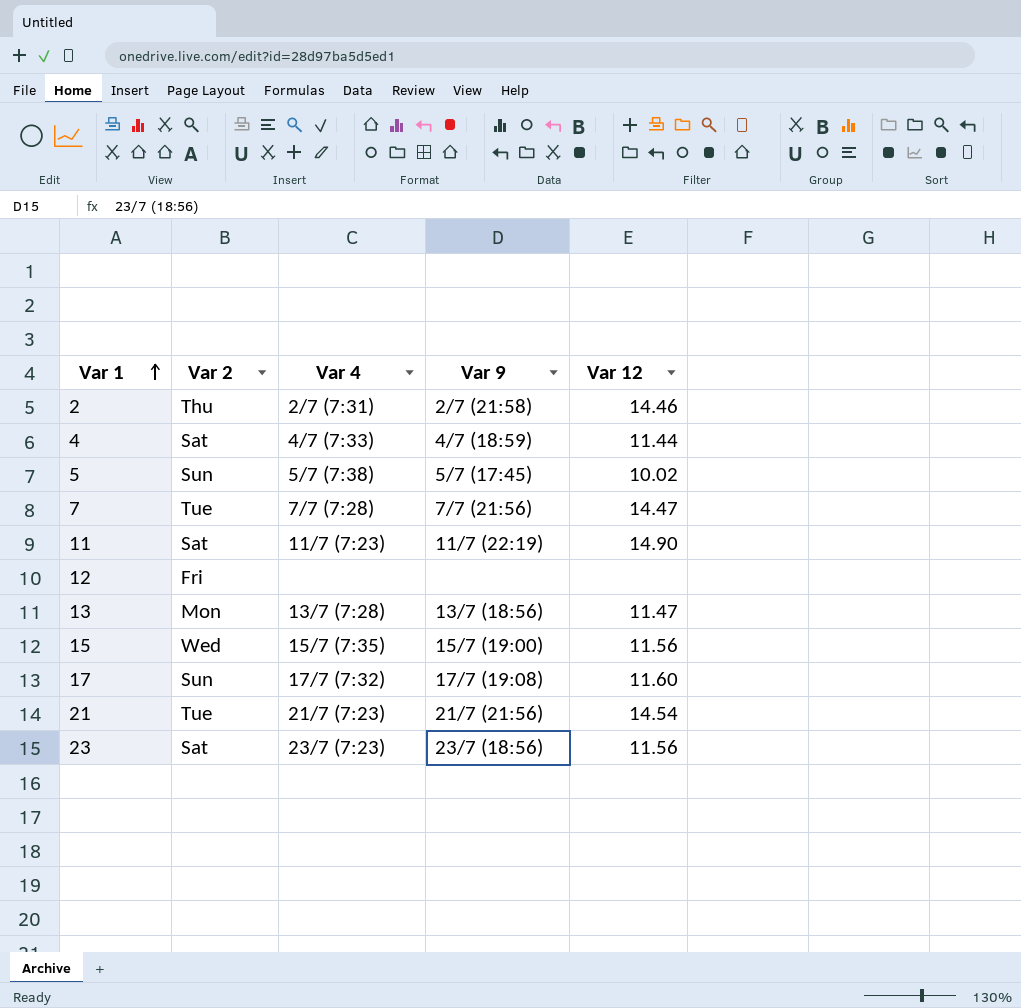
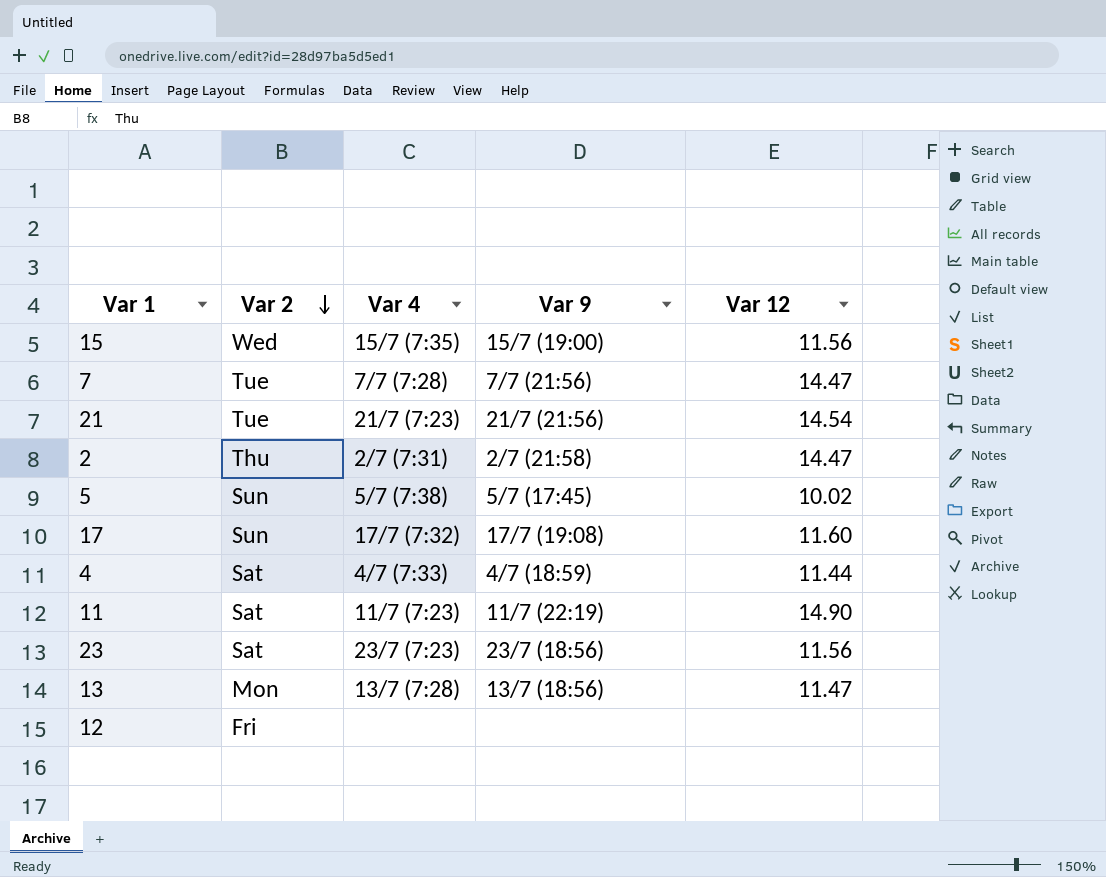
row order: Var 1 ascending -> Var 2 descending
2 | Var 12: 14.46 -> 14.47

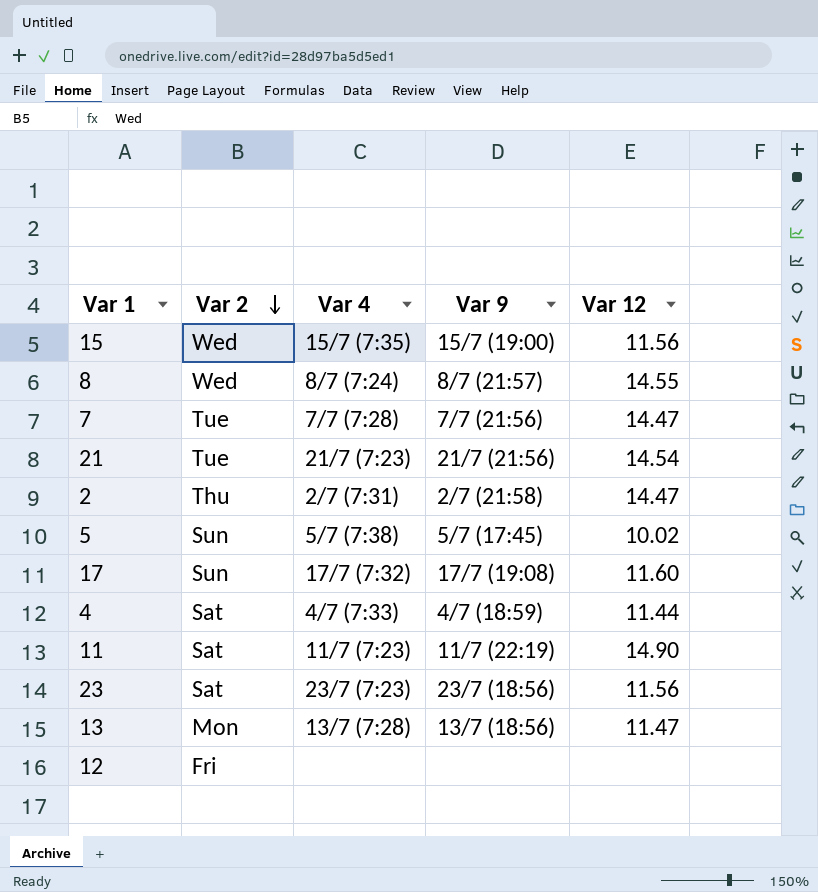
row 8: none -> Wed | 8/7 (7:24) | 8/7 (21:57) | 14.55

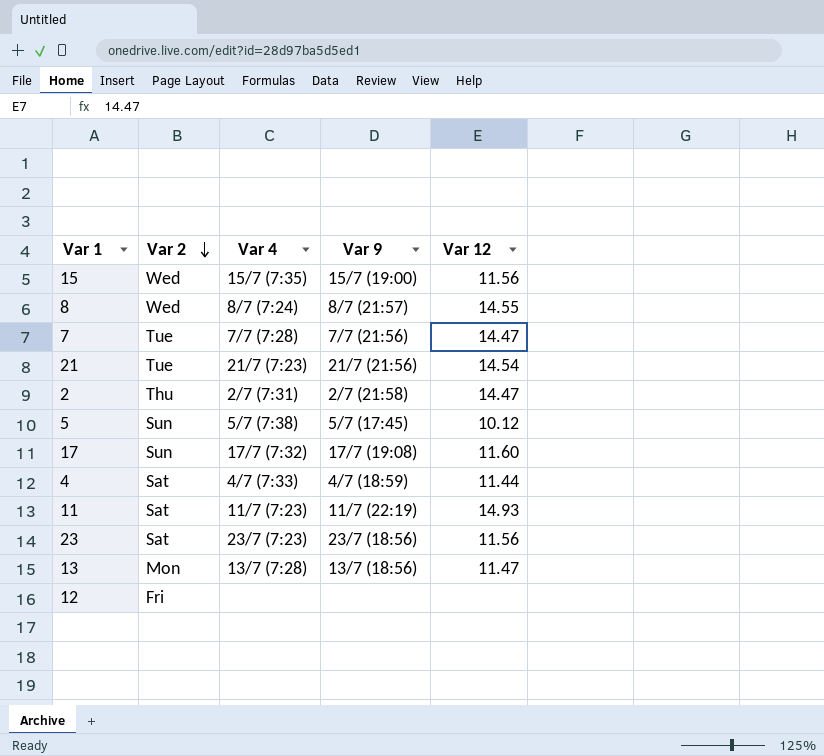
5 | Var 12: 10.02 -> 10.12
11 | Var 12: 14.90 -> 14.93

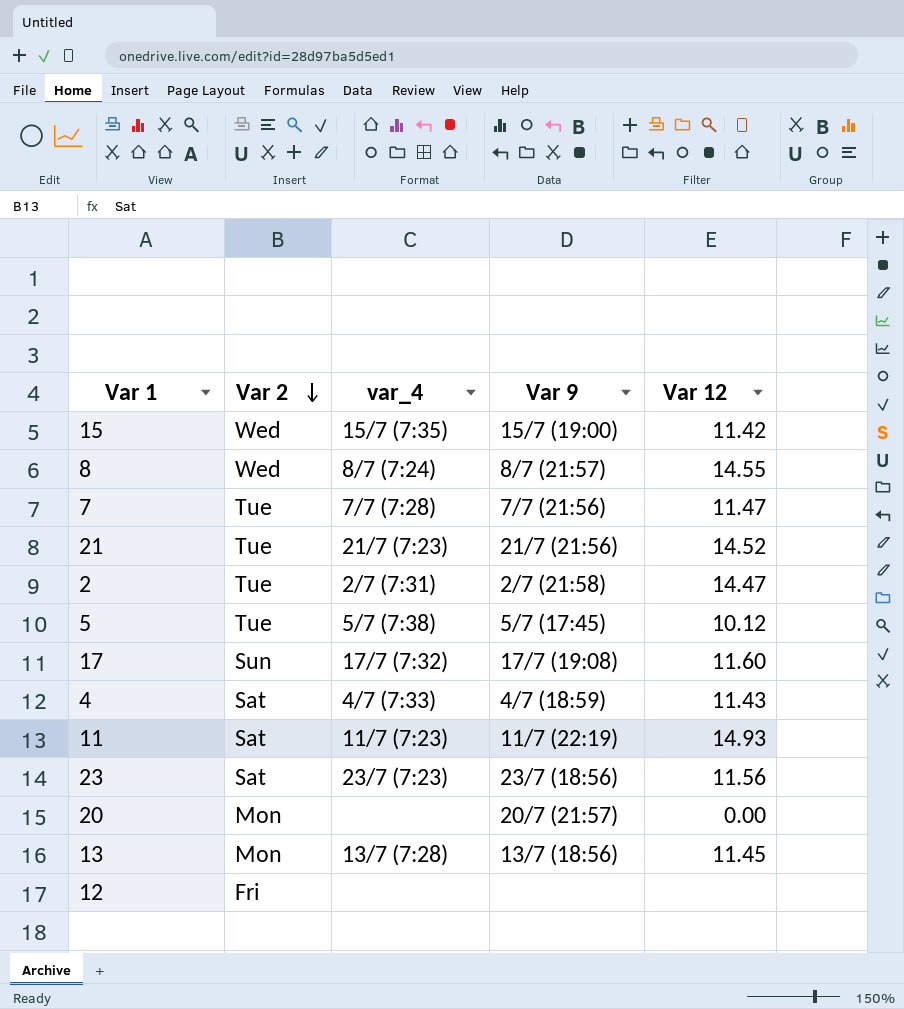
column name: Var 4 -> var_4
15 | Var 12: 11.56 -> 11.42
7 | Var 12: 14.47 -> 11.47
21 | Var 12: 14.54 -> 14.52
2 | Var 2: Thu -> Tue
5 | Var 2: Sun -> Tue
4 | Var 12: 11.44 -> 11.43
row 20: none -> Mon | none | 20/7 (21:57) | 0.00
13 | Var 12: 11.47 -> 11.45

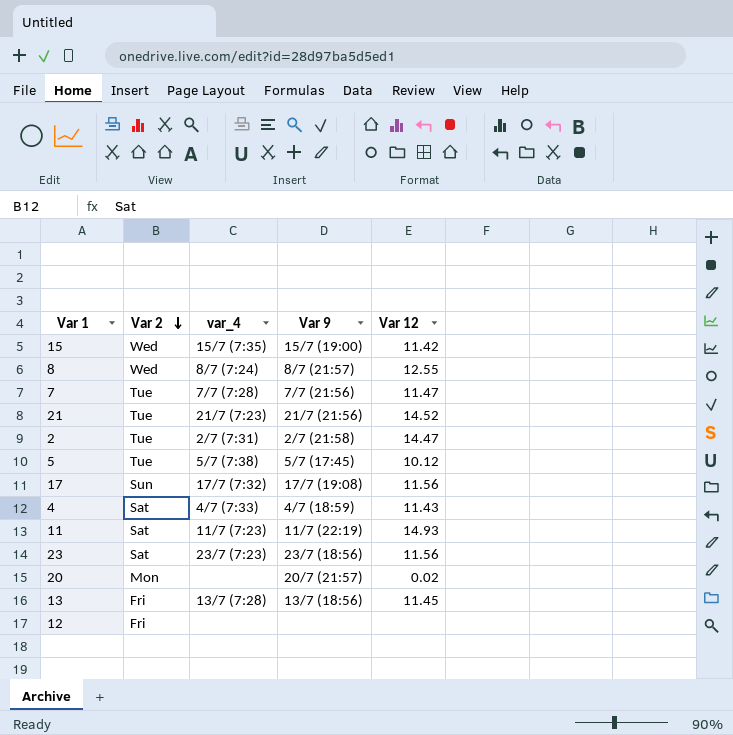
8 | Var 12: 14.55 -> 12.55
17 | Var 12: 11.60 -> 11.56
20 | Var 12: 0.00 -> 0.02
13 | Var 2: Mon -> Fri

